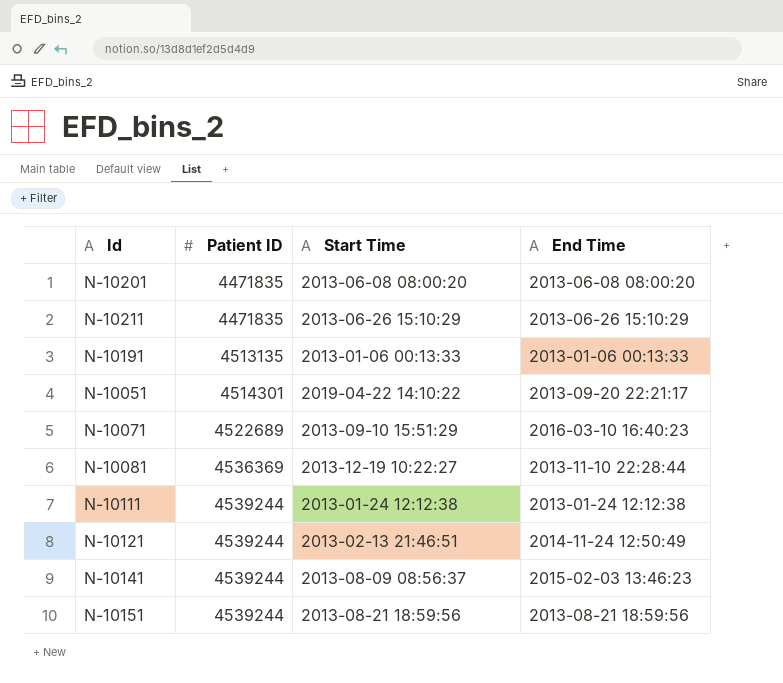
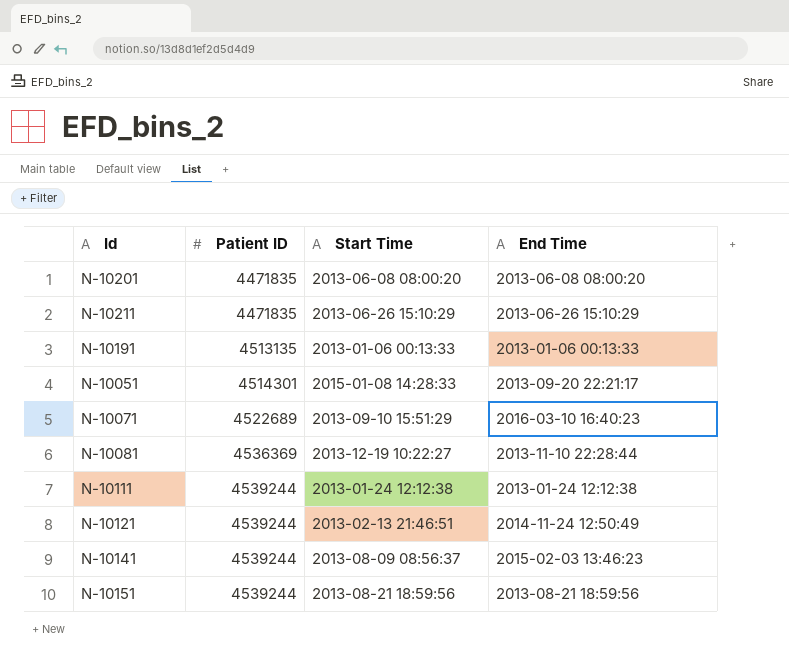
N-10051 | Start Time: 2019-04-22 14:10:22 -> 2015-01-08 14:28:33

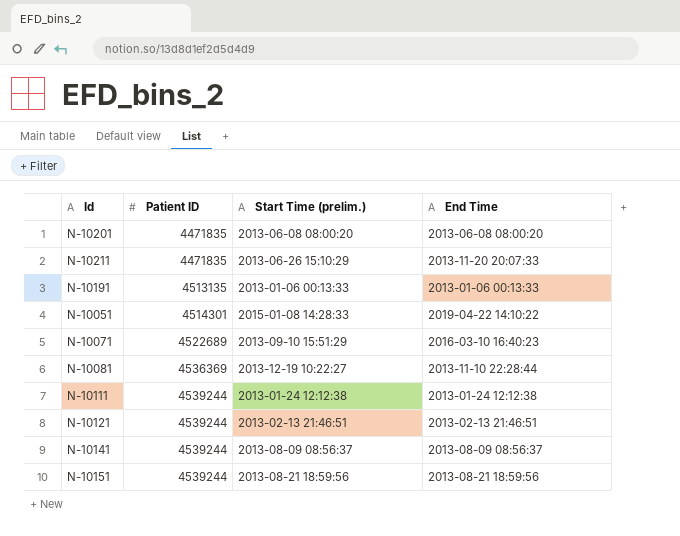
column name: Start Time -> Start Time (prelim.)
N-10211 | End Time: 2013-06-26 15:10:29 -> 2013-11-20 20:07:33
N-10051 | End Time: 2013-09-20 22:21:17 -> 2019-04-22 14:10:22
N-10121 | End Time: 2014-11-24 12:50:49 -> 2013-02-13 21:46:51
N-10141 | End Time: 2015-02-03 13:46:23 -> 2013-08-09 08:56:37

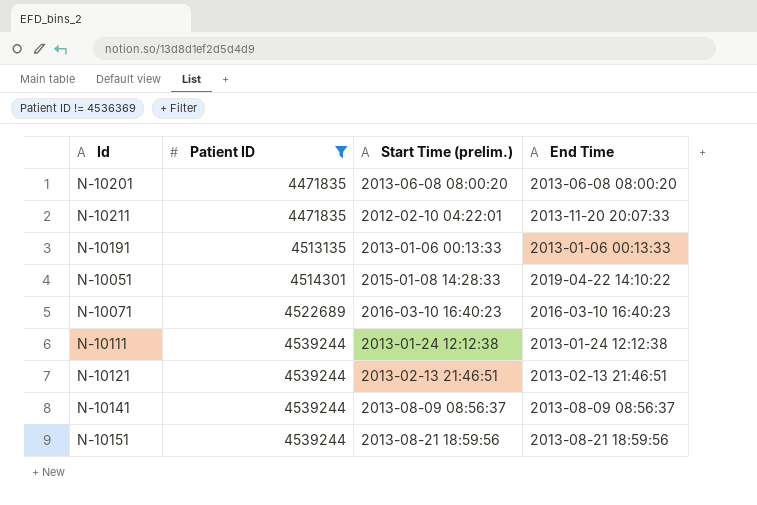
filter: none -> Patient ID != 4536369
N-10211 | Start Time (prelim.): 2013-06-26 15:10:29 -> 2012-02-10 04:22:01
N-10071 | Start Time (prelim.): 2013-09-10 15:51:29 -> 2016-03-10 16:40:23

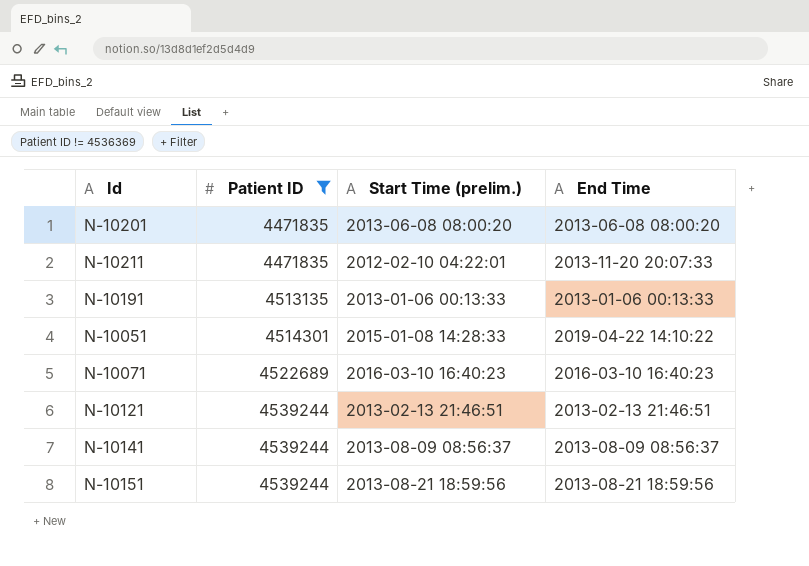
row N-10111: 4539244 | 2013-01-24 12:12:38 | 2013-01-24 12:12:38 -> none

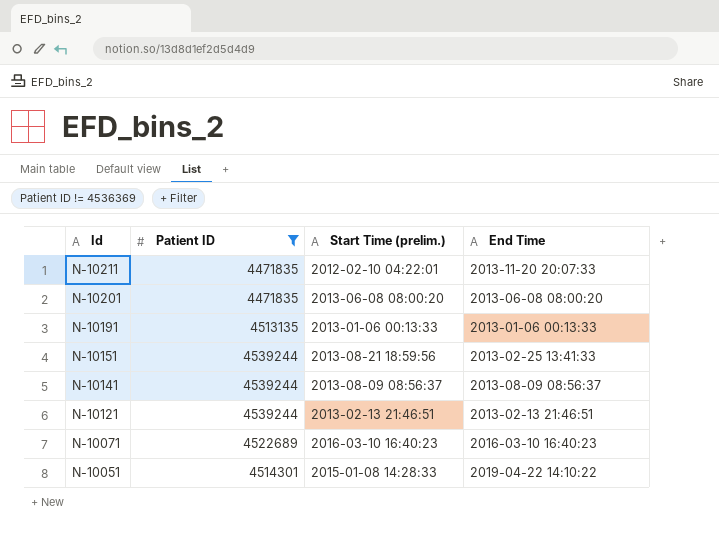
row order: Patient ID ascending -> Id descending
N-10151 | End Time: 2013-08-21 18:59:56 -> 2013-02-25 13:41:33

